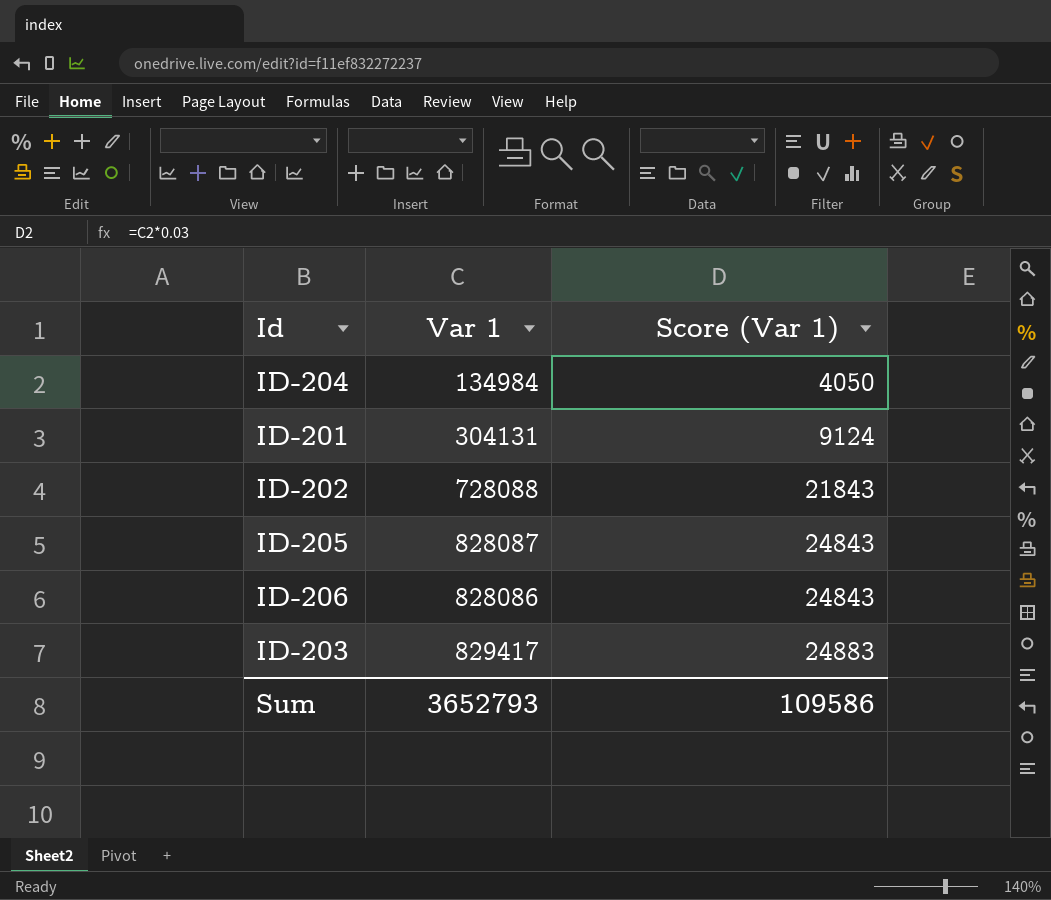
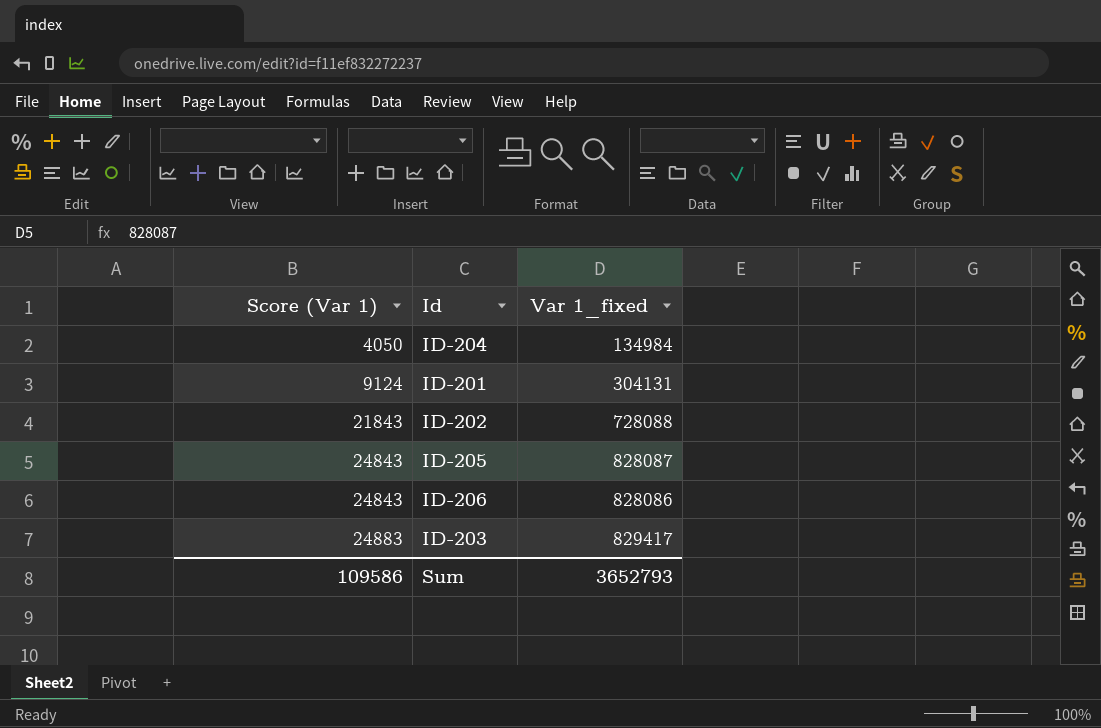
column Score (Var 1) | position: 3 -> 1
column name: Var 1 -> Var 1_fixed

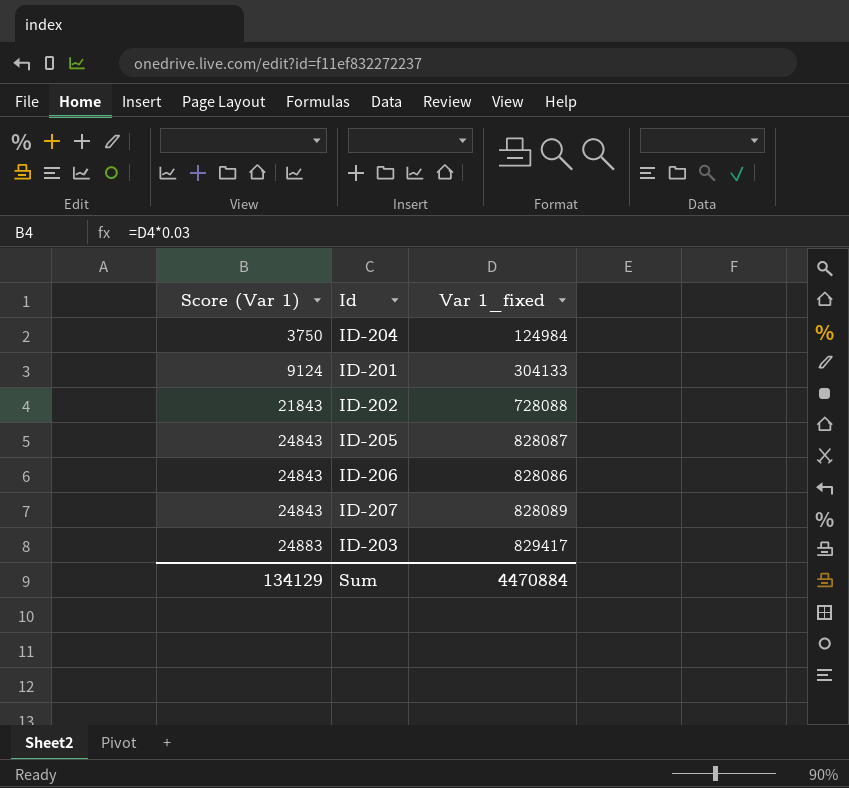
ID-204 | Score (Var 1): 4050 -> 3750
ID-204 | Var 1_fixed: 134984 -> 124984
ID-201 | Var 1_fixed: 304131 -> 304133
row ID-207: none -> 24843 | 828089
Sum | Score (Var 1): 109586 -> 134129
Sum | Var 1_fixed: 3652793 -> 4470884

